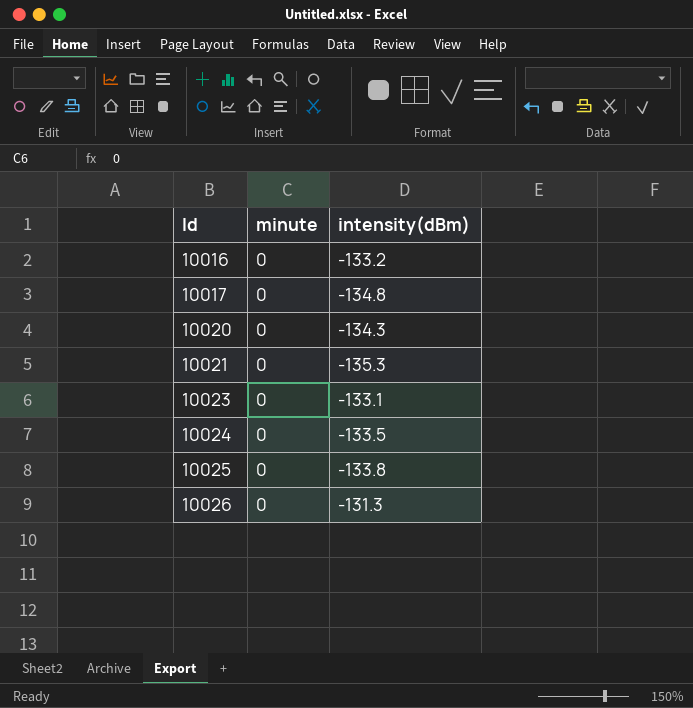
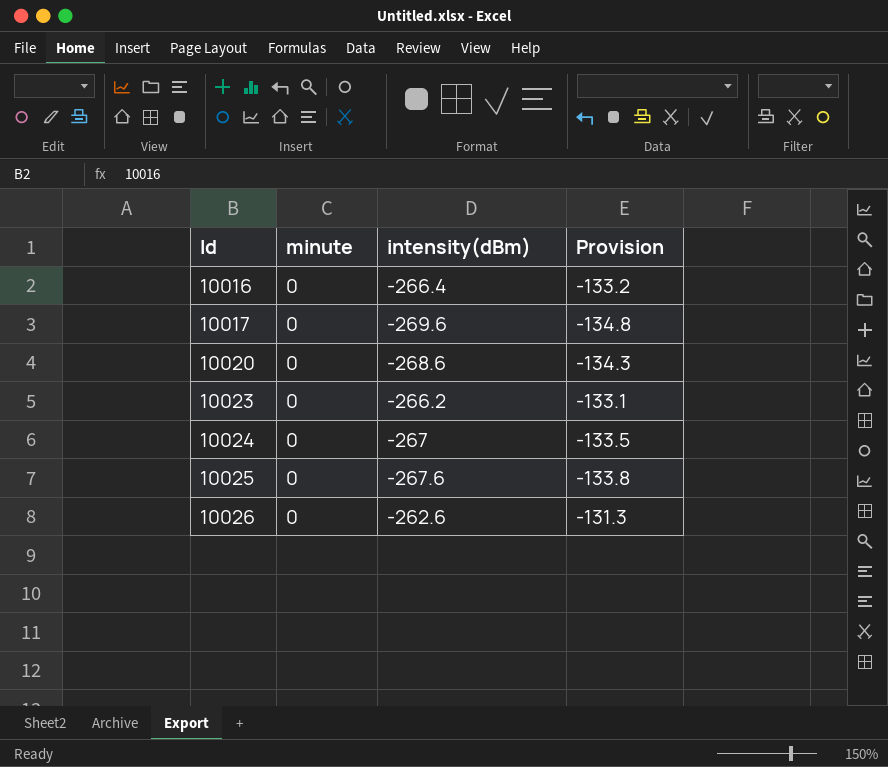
column Provision | formula: none -> [intensity(dBm)] * 0.5
row 10021: 0 | -135.3 -> none
10016 | intensity(dBm): -133.2 -> -266.4
10017 | intensity(dBm): -134.8 -> -269.6
10020 | intensity(dBm): -134.3 -> -268.6
10023 | intensity(dBm): -133.1 -> -266.2
10024 | intensity(dBm): -133.5 -> -267
10025 | intensity(dBm): -133.8 -> -267.6
10026 | intensity(dBm): -131.3 -> -262.6

